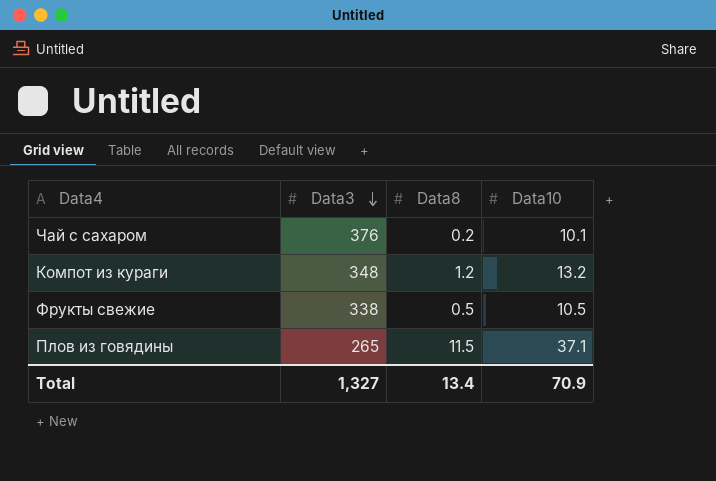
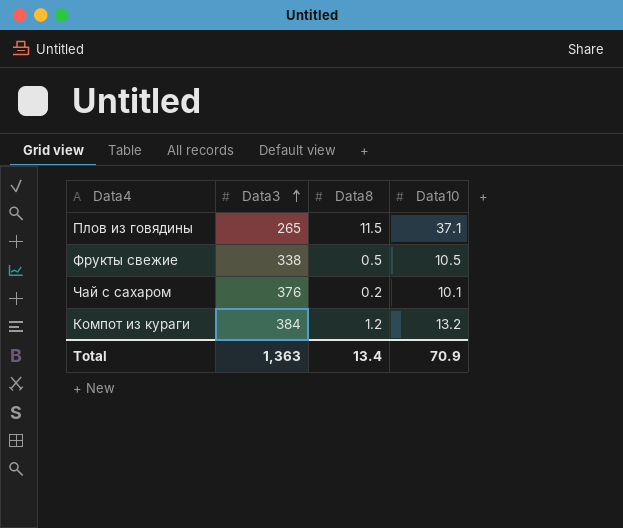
row order: Data3 descending -> Data3 ascending
Компот из кураги | Data3: 348 -> 384
Total | Data3: 1,327 -> 1,363

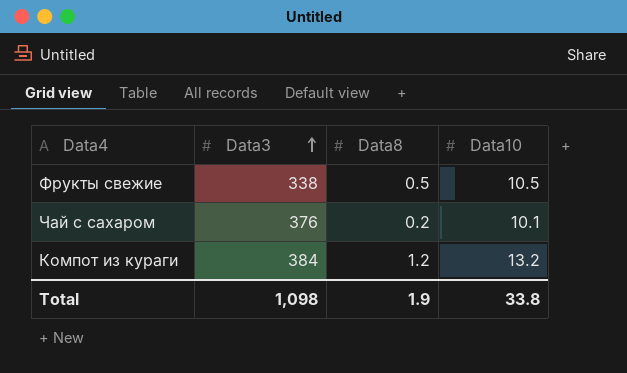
row Плов из говядины: 265 | 11.5 | 37.1 -> none
Total | Data3: 1,363 -> 1,098
Total | Data8: 13.4 -> 1.9
Total | Data10: 70.9 -> 33.8

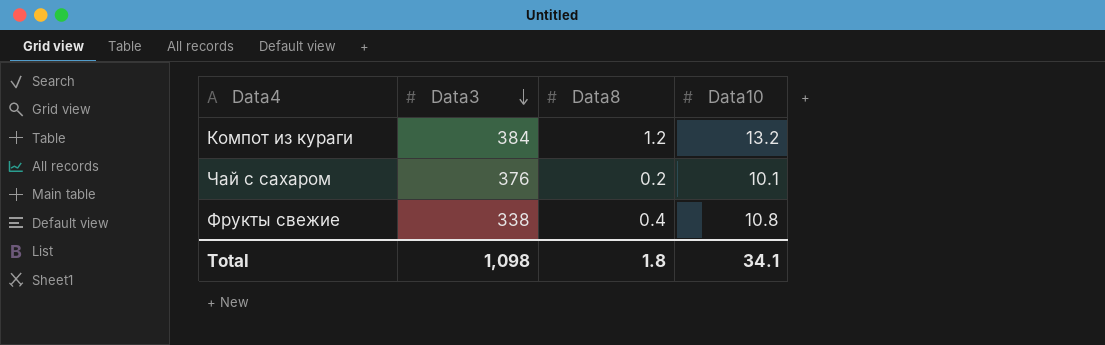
row order: Data3 ascending -> Data3 descending
Фрукты свежие | Data8: 0.5 -> 0.4
Фрукты свежие | Data10: 10.5 -> 10.8
Total | Data8: 1.9 -> 1.8
Total | Data10: 33.8 -> 34.1

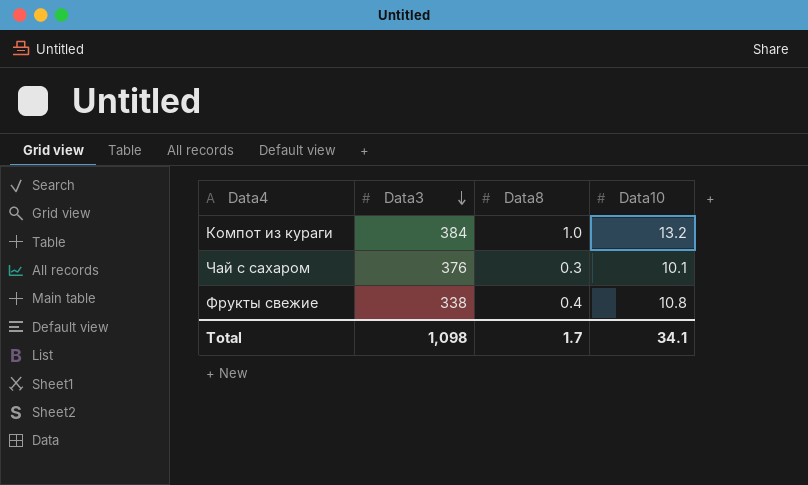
Компот из кураги | Data8: 1.2 -> 1.0
Чай с сахаром | Data8: 0.2 -> 0.3
Total | Data8: 1.8 -> 1.7

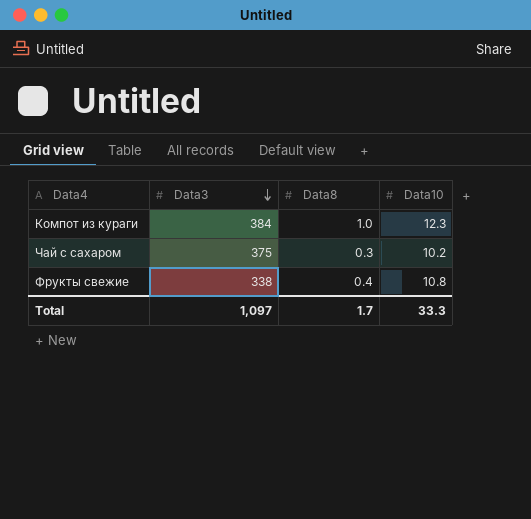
Компот из кураги | Data10: 13.2 -> 12.3
Чай с сахаром | Data3: 376 -> 375
Чай с сахаром | Data10: 10.1 -> 10.2
Total | Data3: 1,098 -> 1,097
Total | Data10: 34.1 -> 33.3

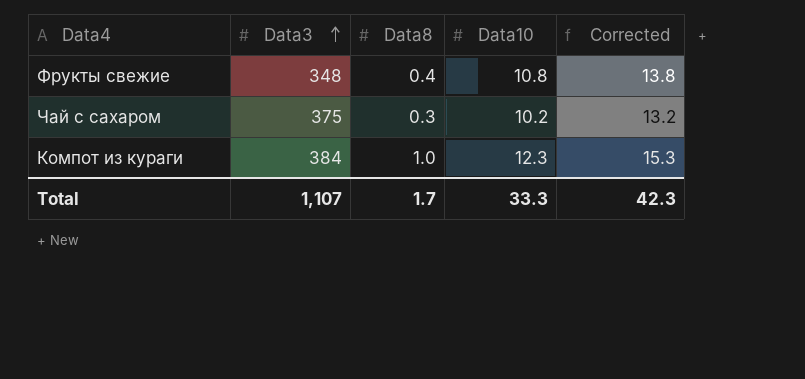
row order: Data3 descending -> Data3 ascending
column Corrected | formula: none -> [Data10] + 3
Фрукты свежие | Data3: 338 -> 348
Total | Data3: 1,097 -> 1,107

